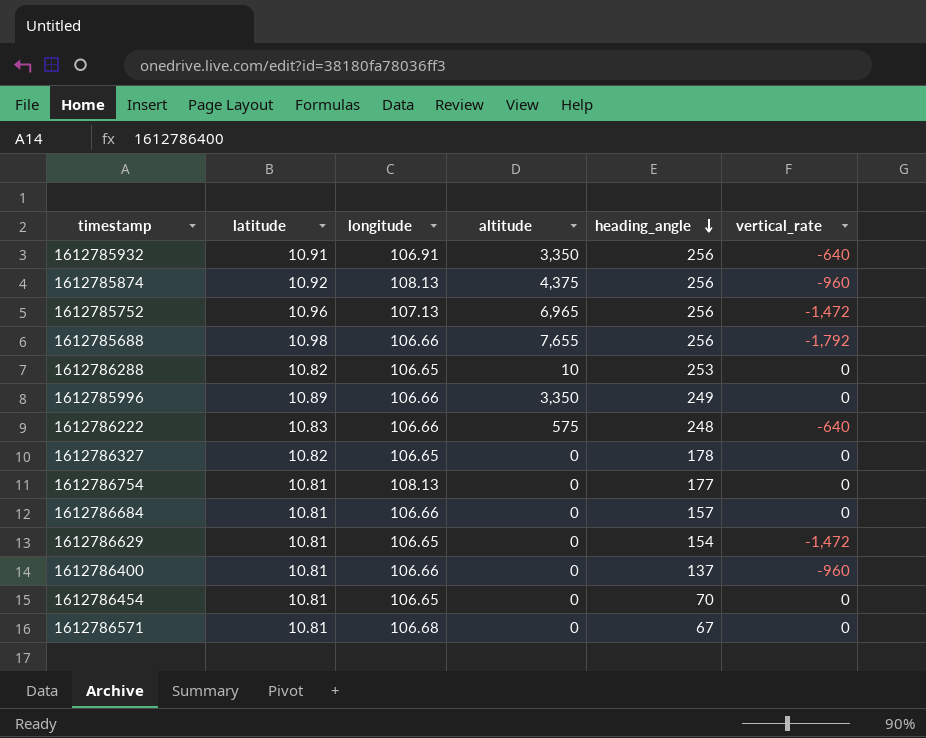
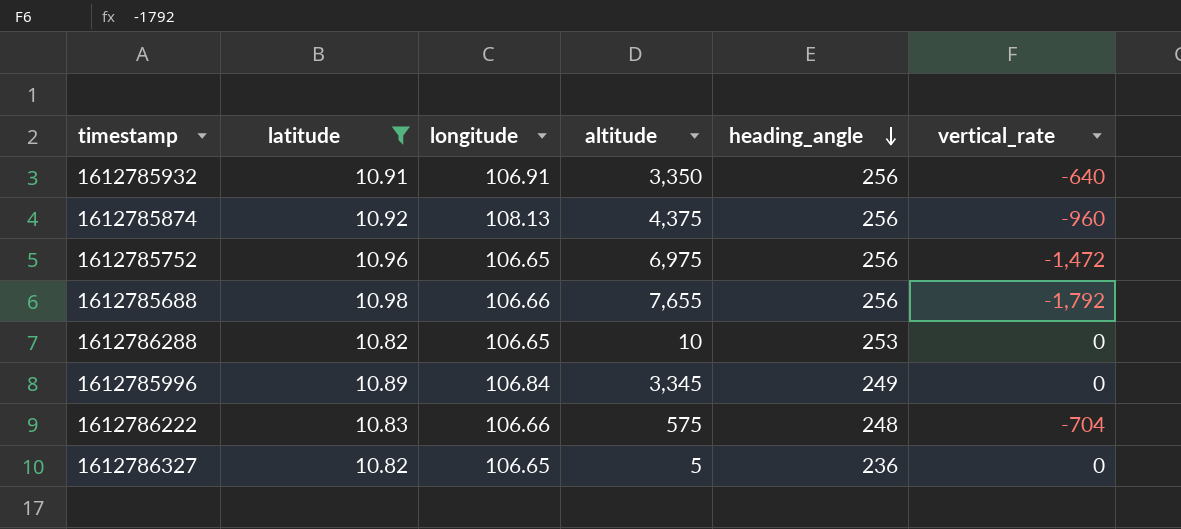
filter: none -> latitude != 10.81
1612785752 | longitude: 107.13 -> 106.65
1612785752 | altitude: 6,965 -> 6,975
1612785996 | longitude: 106.66 -> 106.84
1612785996 | altitude: 3,350 -> 3,345
1612786222 | vertical_rate: -640 -> -704
1612786327 | altitude: 0 -> 5
1612786327 | heading_angle: 178 -> 236

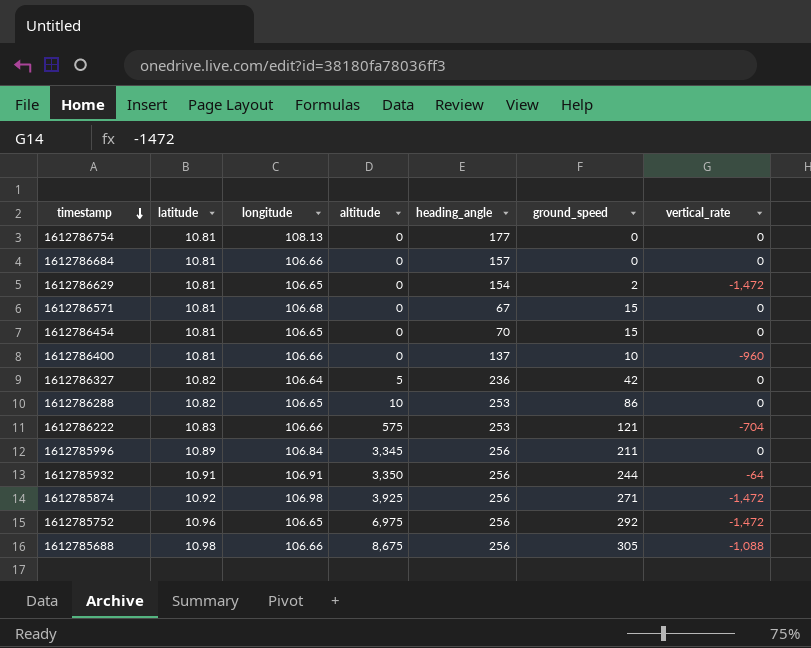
filter: latitude != 10.81 -> none
row order: heading_angle descending -> timestamp descending
column ground_speed | position: none -> 6
1612786327 | longitude: 106.65 -> 106.64
1612786222 | heading_angle: 248 -> 253
1612785996 | heading_angle: 249 -> 256
1612785932 | vertical_rate: -640 -> -64
1612785874 | longitude: 108.13 -> 106.98
1612785874 | altitude: 4,375 -> 3,925
1612785874 | vertical_rate: -960 -> -1,472
1612785688 | altitude: 7,655 -> 8,675
1612785688 | vertical_rate: -1,792 -> -1,088

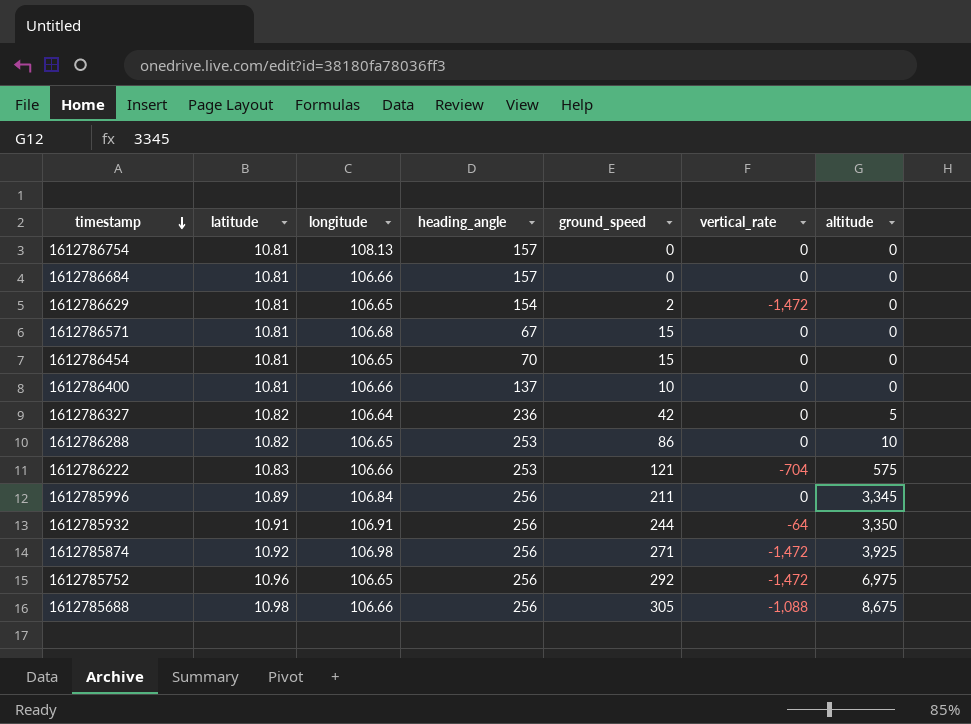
column altitude | position: 4 -> 7
1612786754 | heading_angle: 177 -> 157
1612786400 | vertical_rate: -960 -> 0

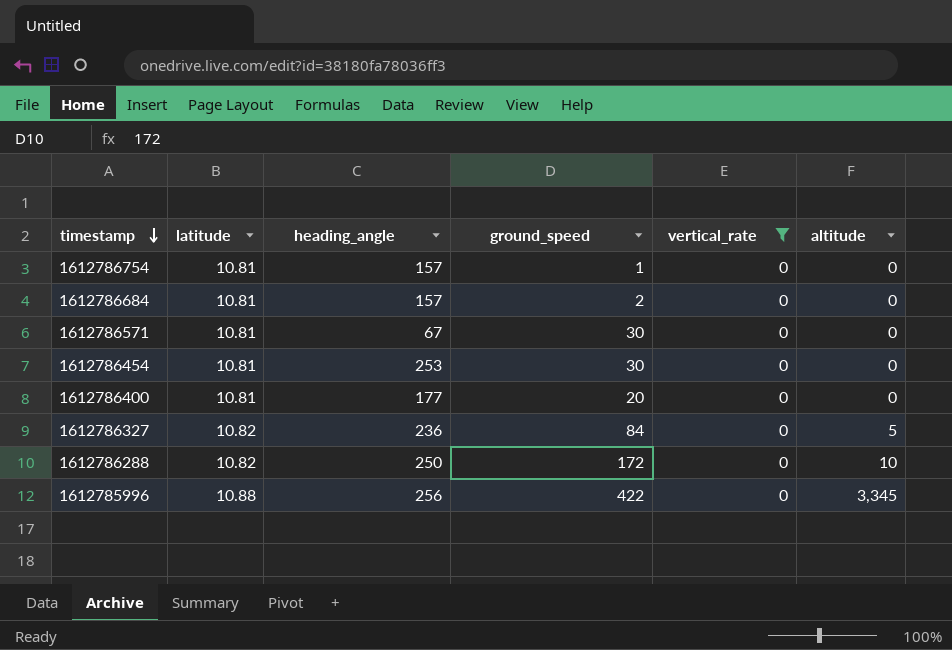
filter: none -> vertical_rate = 0
column longitude | position: 3 -> none
1612786754 | ground_speed: 0 -> 1
1612786684 | ground_speed: 0 -> 2
1612786571 | ground_speed: 15 -> 30
1612786454 | heading_angle: 70 -> 253
1612786454 | ground_speed: 15 -> 30
1612786400 | heading_angle: 137 -> 177
1612786400 | ground_speed: 10 -> 20
1612786327 | ground_speed: 42 -> 84
1612786288 | heading_angle: 253 -> 250
1612786288 | ground_speed: 86 -> 172
1612785996 | latitude: 10.89 -> 10.88
1612785996 | ground_speed: 211 -> 422

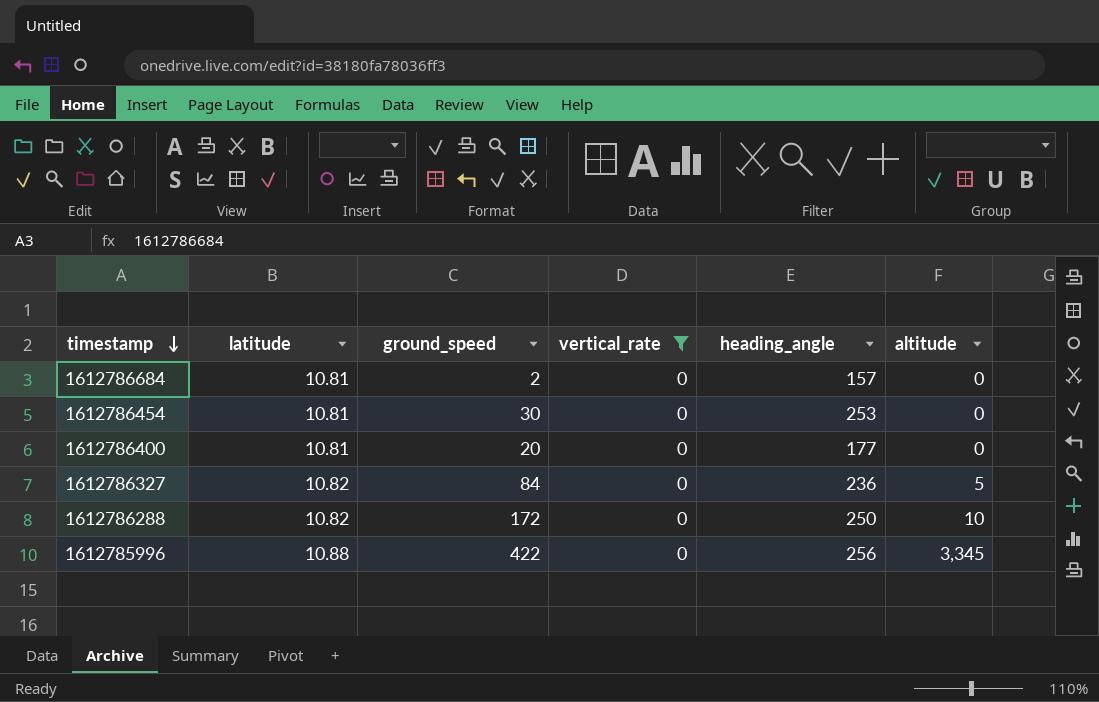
column heading_angle | position: 3 -> 5
row 1612786754: 10.81 | 157 | 1 | 0 | 0 -> none
row 1612786571: 10.81 | 67 | 30 | 0 | 0 -> none

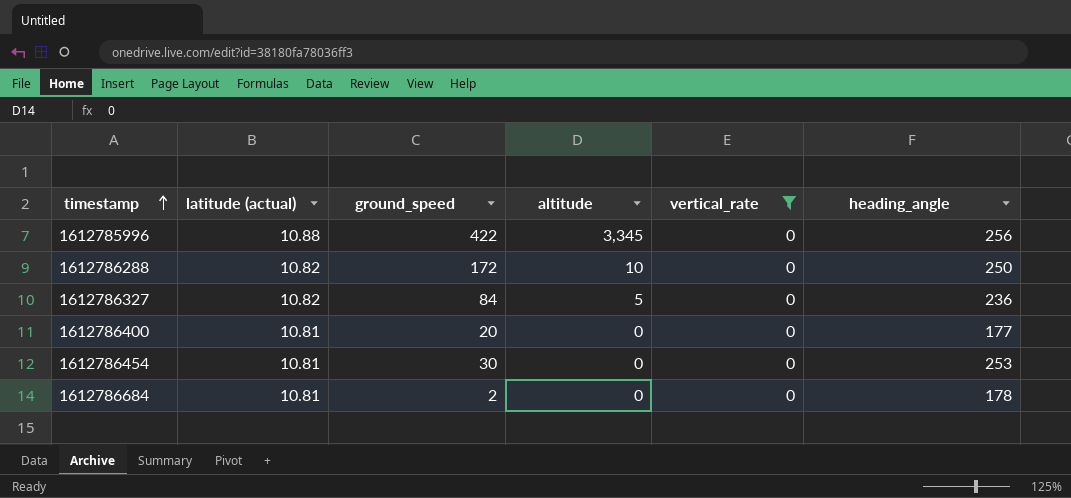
row order: timestamp descending -> timestamp ascending
column name: latitude -> latitude (actual)
column altitude | position: 6 -> 4
1612786684 | heading_angle: 157 -> 178

